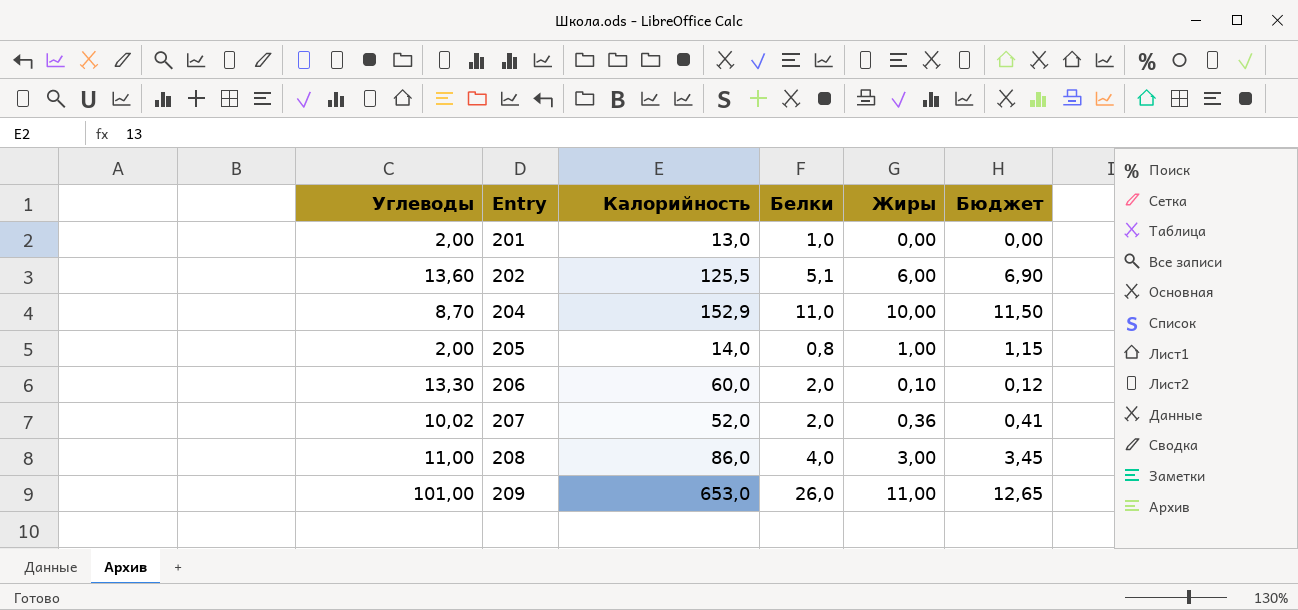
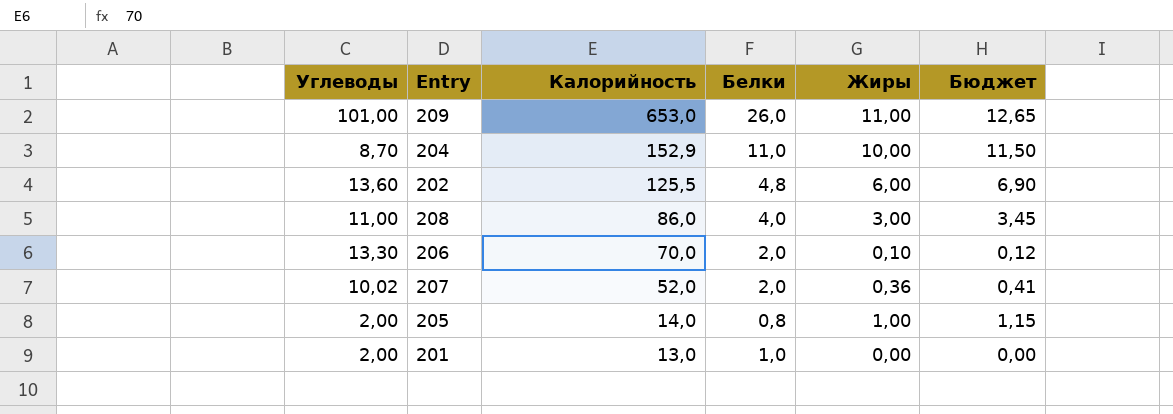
row order: Entry ascending -> Калорийность descending
202 | Белки: 5,1 -> 4,8
206 | Калорийность: 60,0 -> 70,0

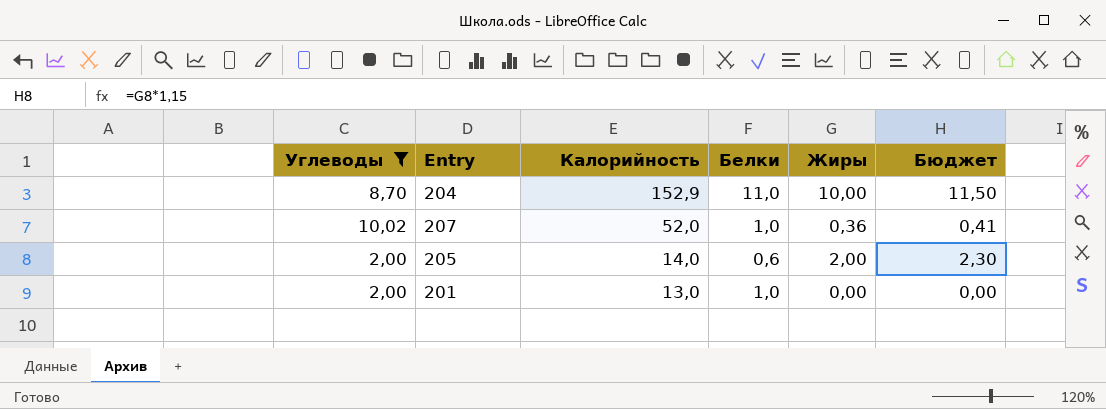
filter: none -> Углеводы <= 10,02
207 | Белки: 2,0 -> 1,0
205 | Белки: 0,8 -> 0,6
205 | Жиры: 1,00 -> 2,00
205 | Бюджет: 1,15 -> 2,30

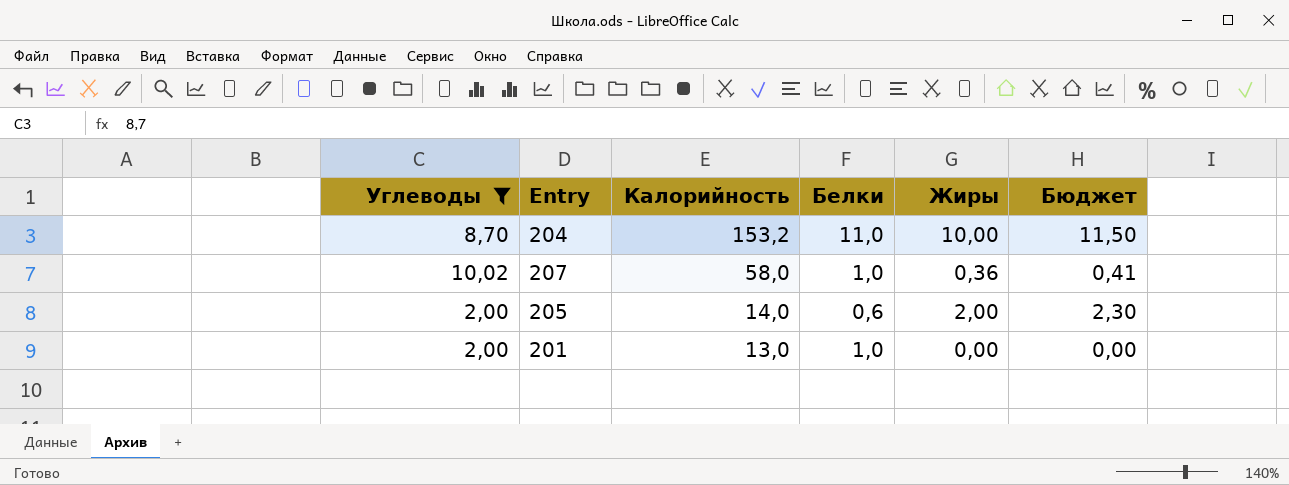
204 | Калорийность: 152,9 -> 153,2
207 | Калорийность: 52,0 -> 58,0

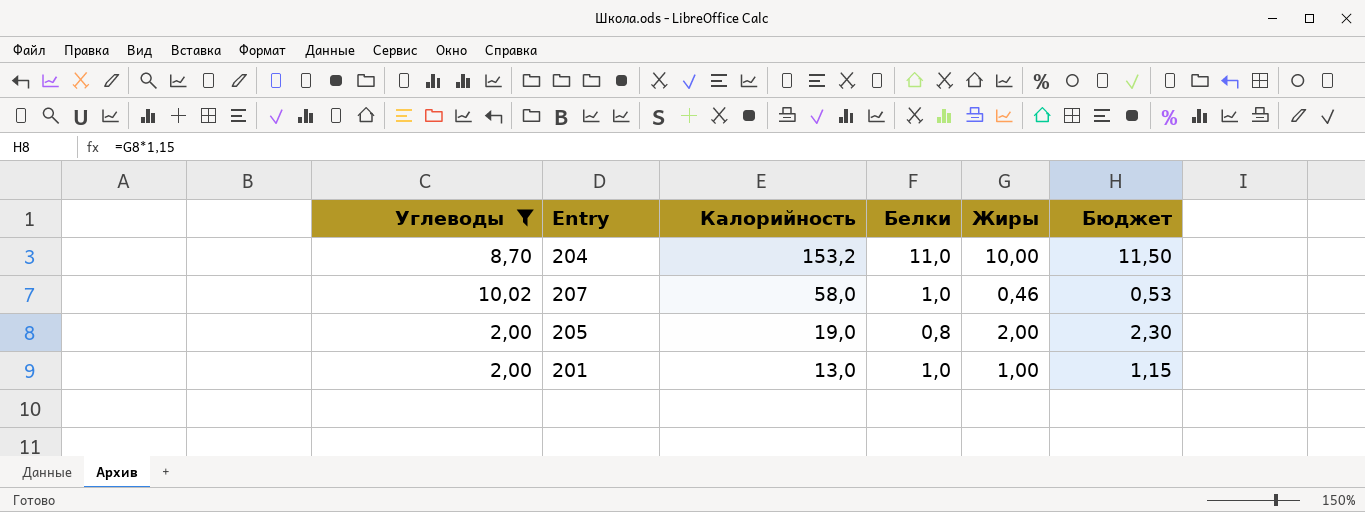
207 | Жиры: 0,36 -> 0,46
207 | Бюджет: 0,41 -> 0,53
205 | Калорийность: 14,0 -> 19,0
205 | Белки: 0,6 -> 0,8
201 | Жиры: 0,00 -> 1,00
201 | Бюджет: 0,00 -> 1,15

